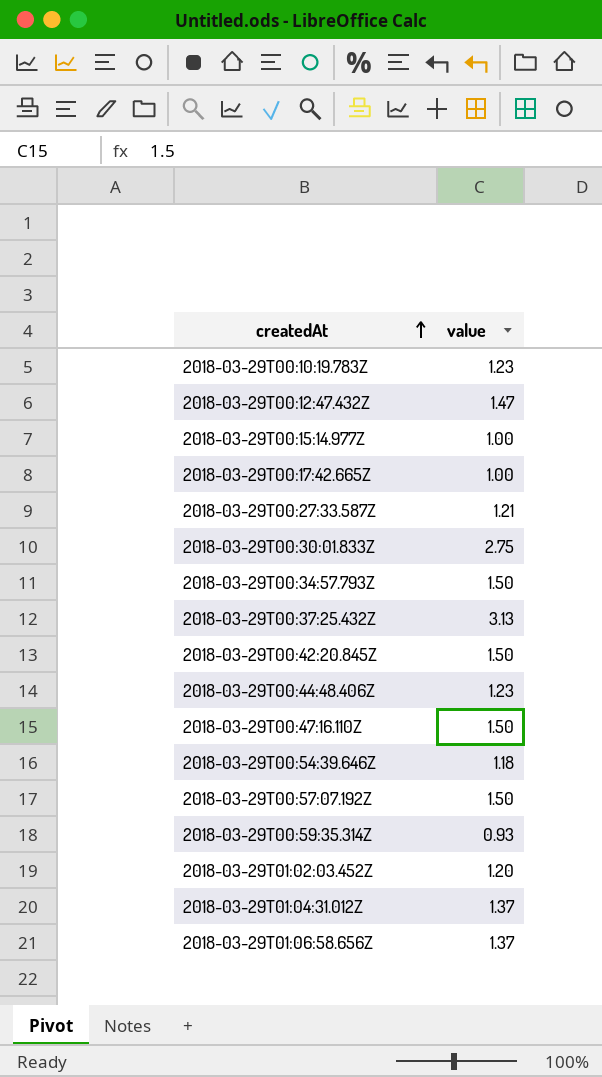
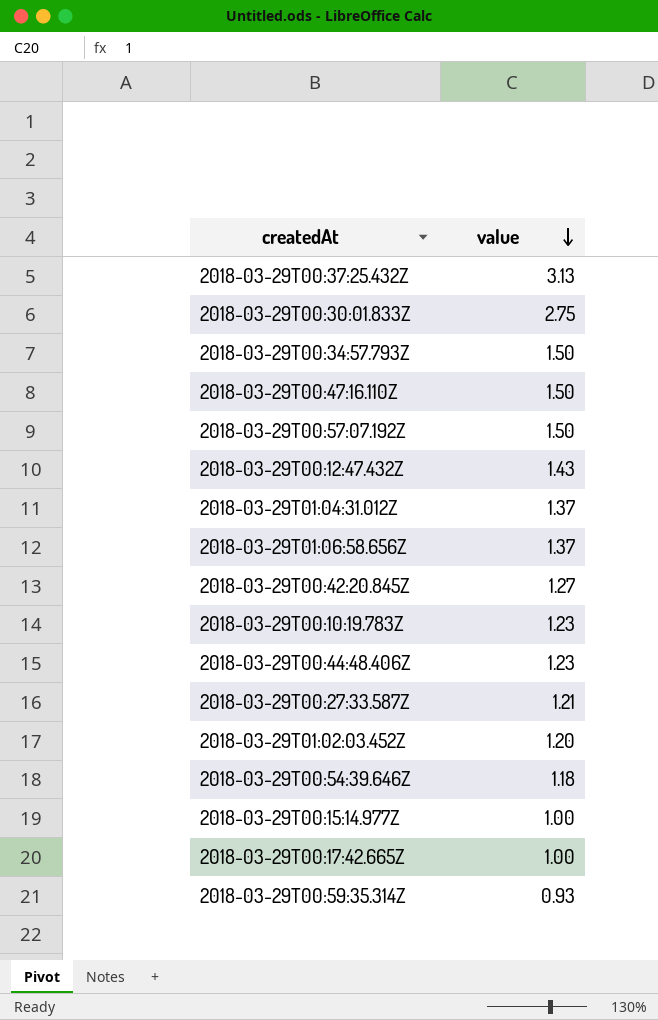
row order: createdAt ascending -> value descending
2018-03-29T00:12:47.432Z | value: 1.47 -> 1.43
2018-03-29T00:42:20.845Z | value: 1.50 -> 1.27

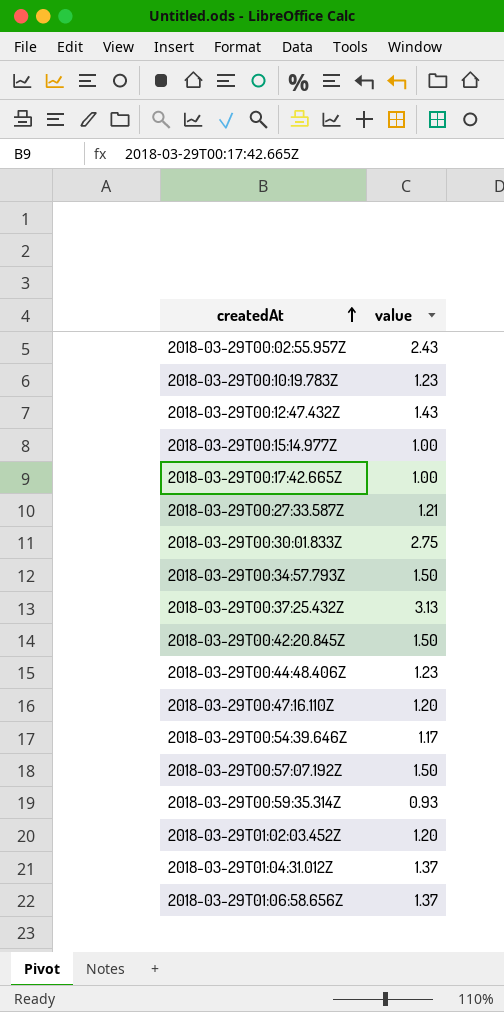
row order: value descending -> createdAt ascending
row 2018-03-29T00:02:55.957Z: none -> 2.43
2018-03-29T00:42:20.845Z | value: 1.27 -> 1.50
2018-03-29T00:47:16.110Z | value: 1.50 -> 1.20
2018-03-29T00:54:39.646Z | value: 1.18 -> 1.17

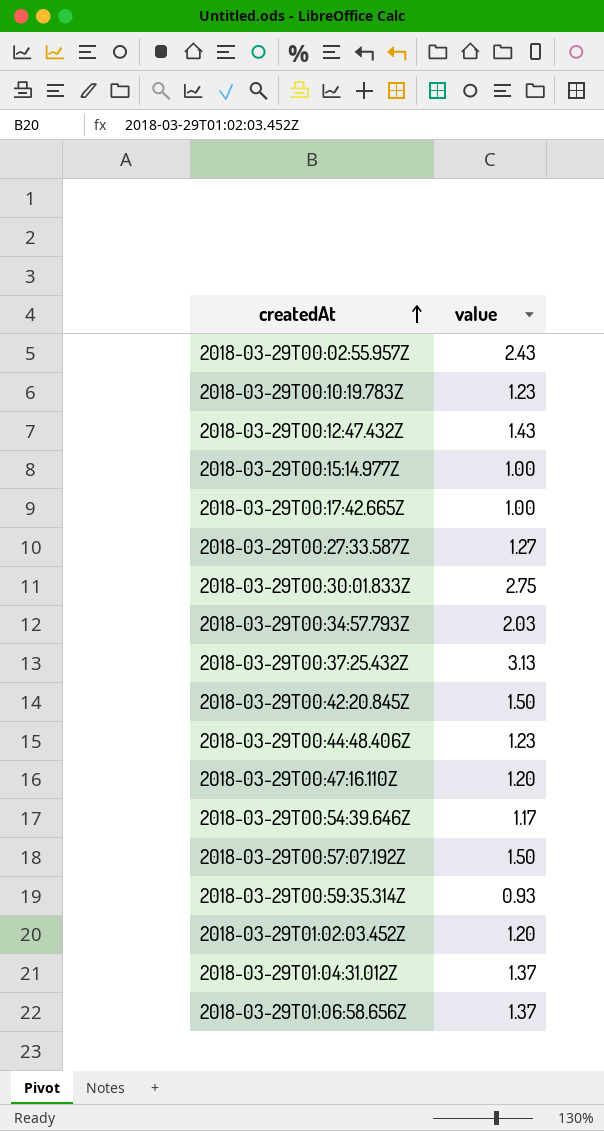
2018-03-29T00:27:33.587Z | value: 1.21 -> 1.27
2018-03-29T00:34:57.793Z | value: 1.50 -> 2.03

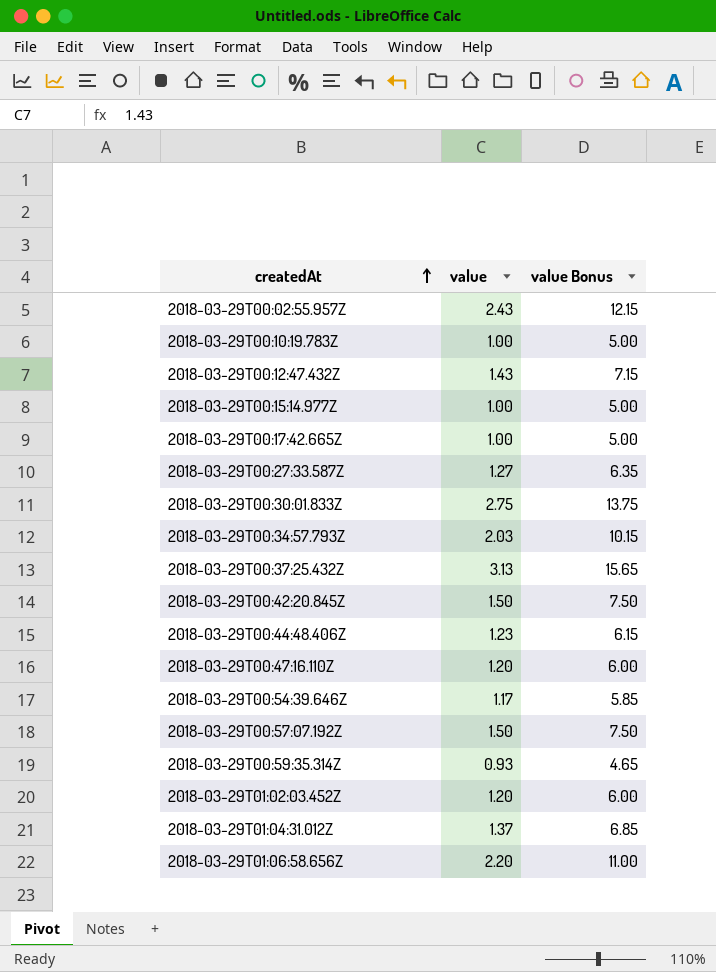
column value Bonus | formula: none -> [value] * 5
2018-03-29T00:10:19.783Z | value: 1.23 -> 1.00
2018-03-29T01:06:58.656Z | value: 1.37 -> 2.20

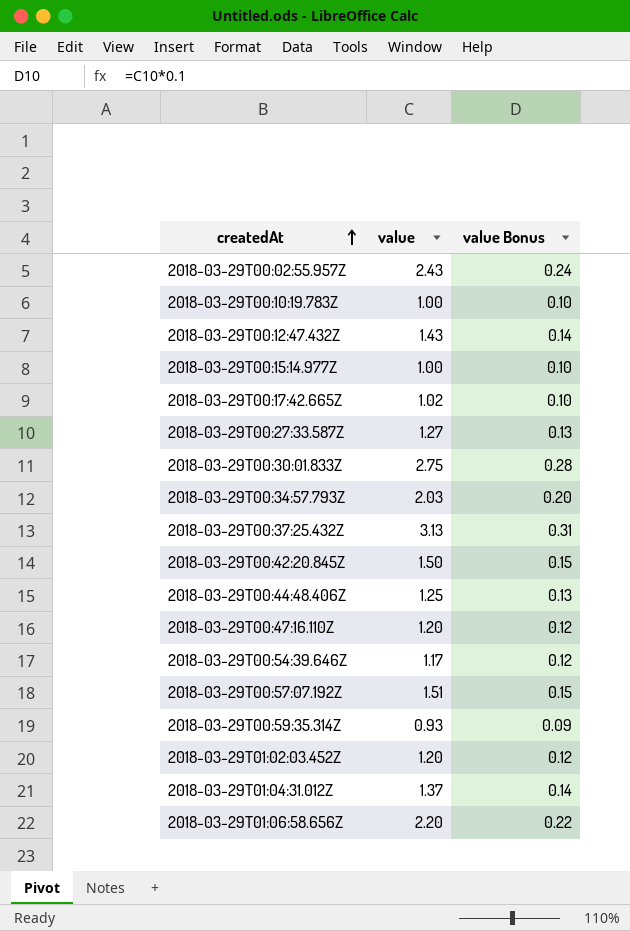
column value Bonus | formula: [value] * 5 -> [value] * 0.1
2018-03-29T00:17:42.665Z | value: 1.00 -> 1.02
2018-03-29T00:44:48.406Z | value: 1.23 -> 1.25
2018-03-29T00:57:07.192Z | value: 1.50 -> 1.51

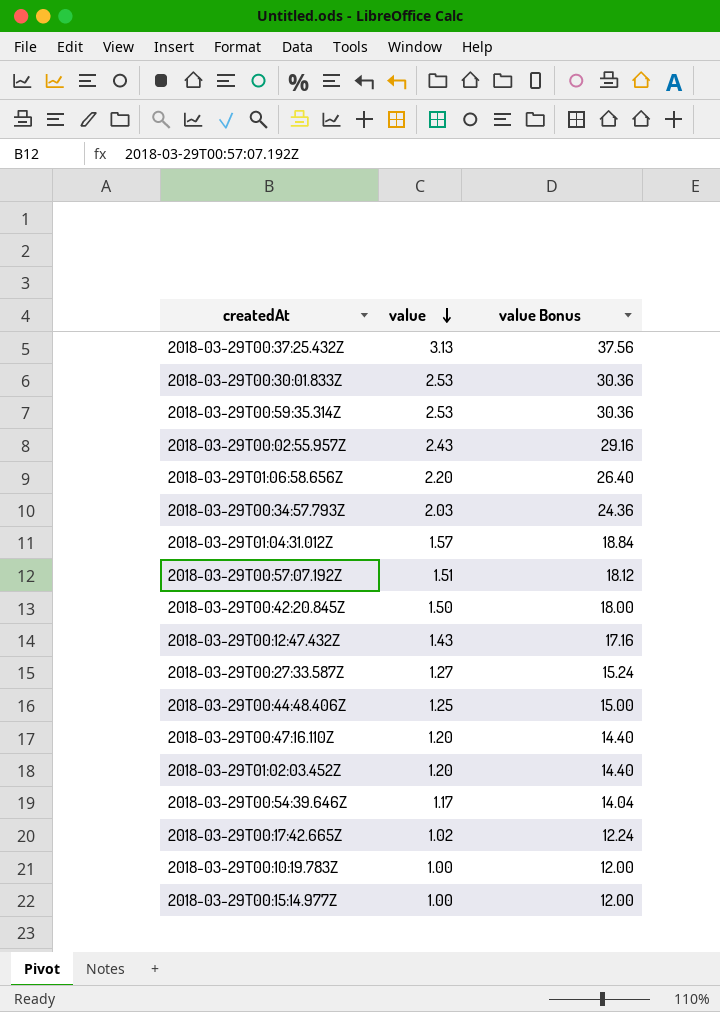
row order: createdAt ascending -> value descending
column value Bonus | formula: [value] * 0.1 -> [value] * 12
2018-03-29T00:30:01.833Z | value: 2.75 -> 2.53
2018-03-29T00:59:35.314Z | value: 0.93 -> 2.53
2018-03-29T01:04:31.012Z | value: 1.37 -> 1.57

